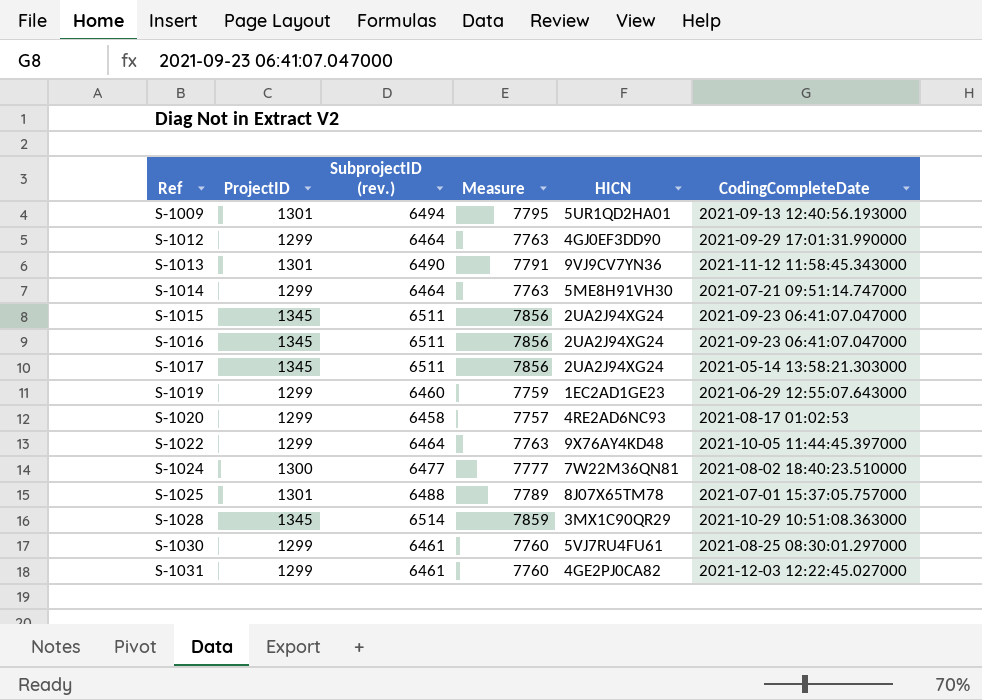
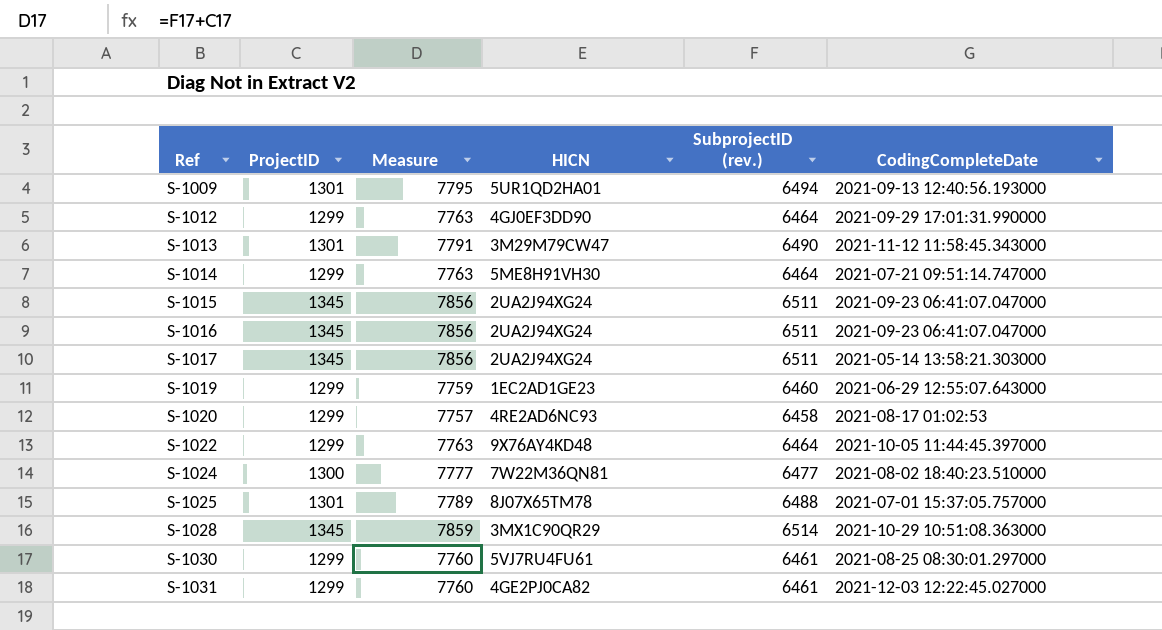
column SubprojectID (rev.) | position: 3 -> 5
S-1013 | HICN: 9VJ9CV7YN36 -> 3M29M79CW47

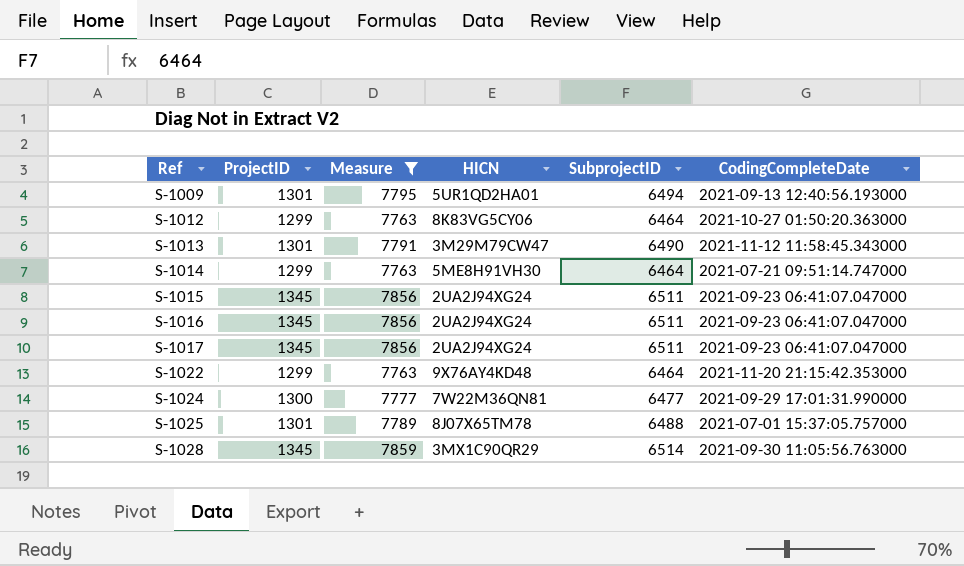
filter: none -> Measure >= 7763
column name: SubprojectID (rev.) -> SubprojectID
S-1012 | HICN: 4GJ0EF3DD90 -> 8K83VG5CY06
S-1012 | CodingCompleteDate: 2021-09-29 17:01:31.990000 -> 2021-10-27 01:50:20.363000
S-1017 | CodingCompleteDate: 2021-05-14 13:58:21.303000 -> 2021-09-23 06:41:07.047000
S-1022 | CodingCompleteDate: 2021-10-05 11:44:45.397000 -> 2021-11-20 21:15:42.353000
S-1024 | CodingCompleteDate: 2021-08-02 18:40:23.510000 -> 2021-09-29 17:01:31.990000
S-1028 | CodingCompleteDate: 2021-10-29 10:51:08.363000 -> 2021-09-30 11:05:56.763000

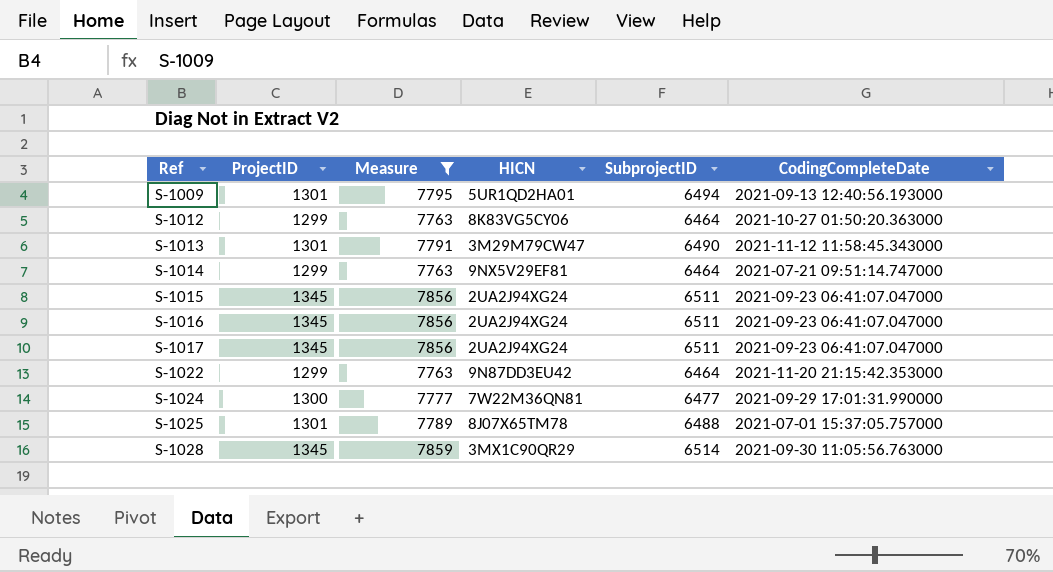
S-1014 | HICN: 5ME8H91VH30 -> 9NX5V29EF81
S-1022 | HICN: 9X76AY4KD48 -> 9N87DD3EU42

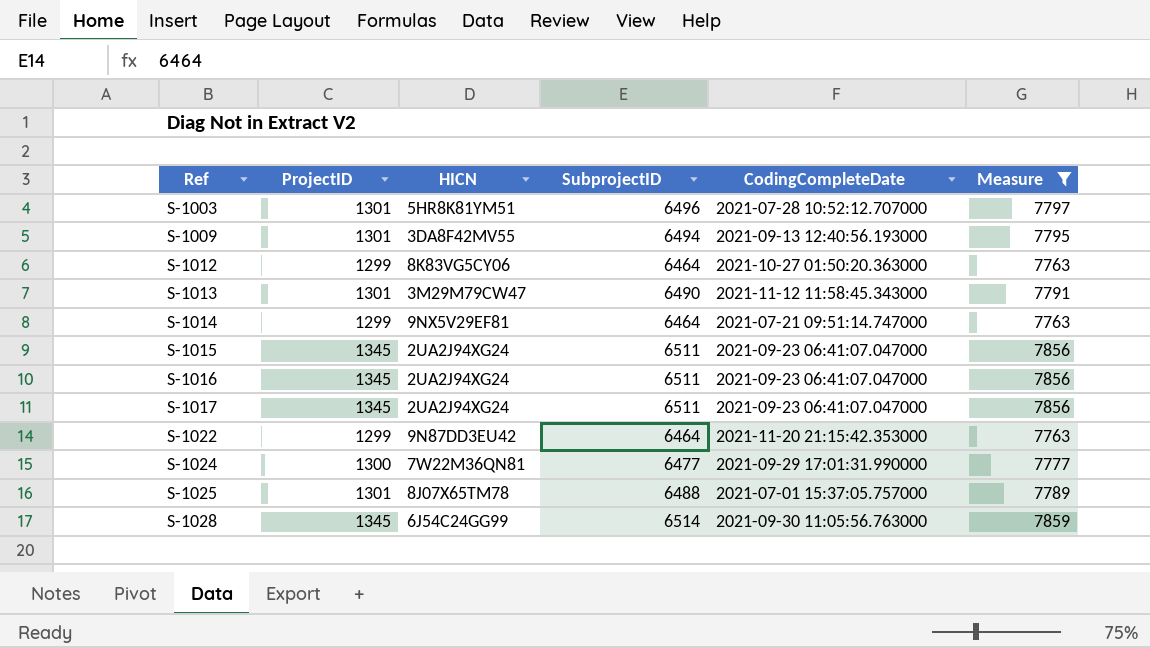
column Measure | position: 3 -> 6
row S-1003: none -> 1301 | 5HR8K81YM51 | 6496 | 2021-07-28 10:52:12.707000 | 7797
S-1009 | HICN: 5UR1QD2HA01 -> 3DA8F42MV55
S-1028 | HICN: 3MX1C90QR29 -> 6J54C24GG99

